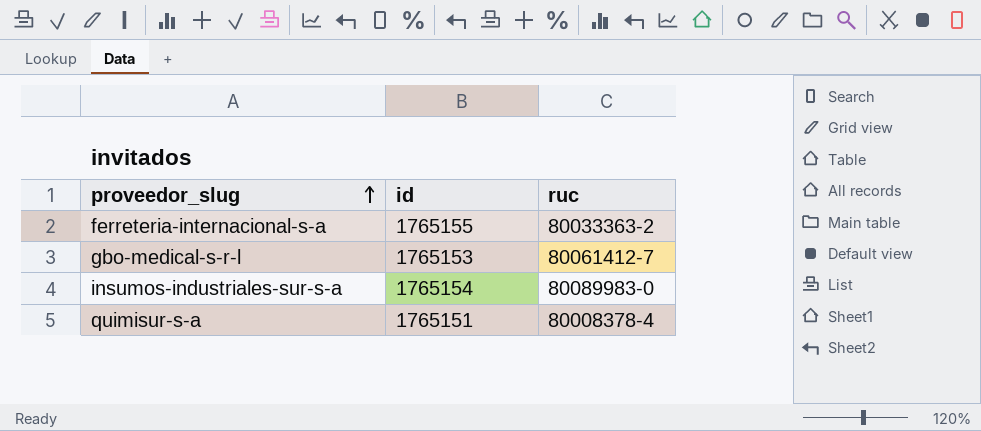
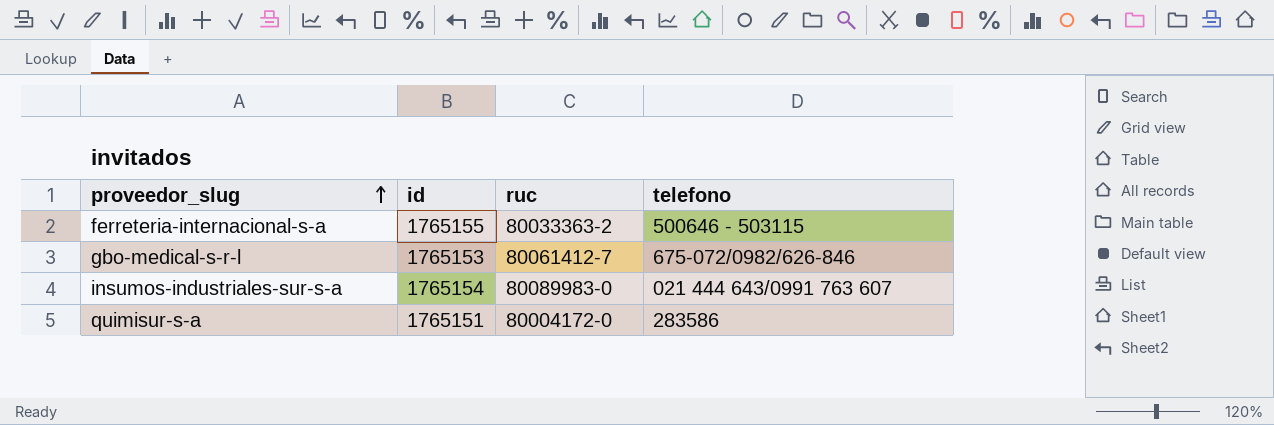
column telefono | position: none -> 4
quimisur-s-a | ruc: 80008378-4 -> 80004172-0

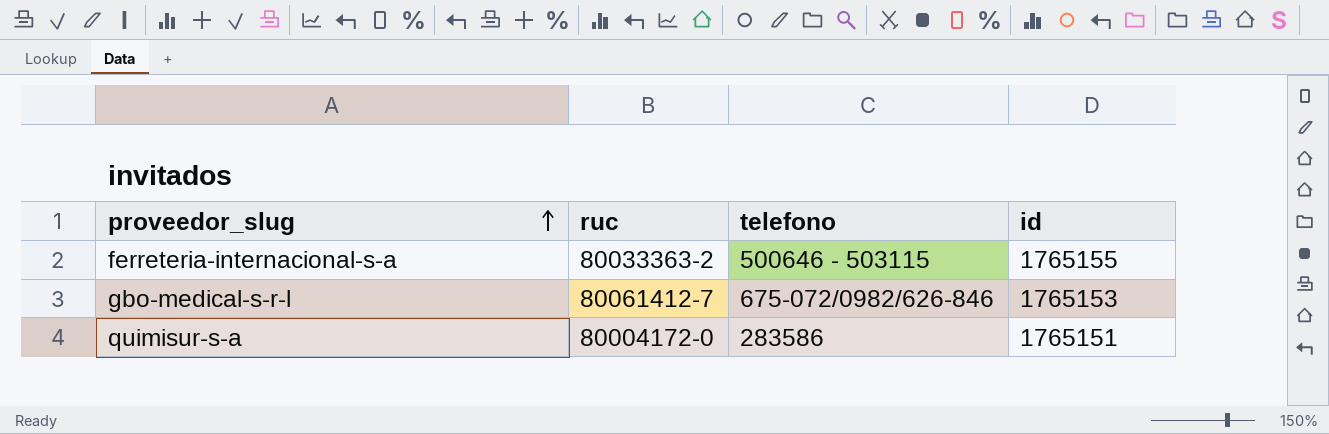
column id | position: 2 -> 4
row insumos-industriales-sur-s-a: 1765154 | 80089983-0 | 021 444 643/0991 763 607 -> none

